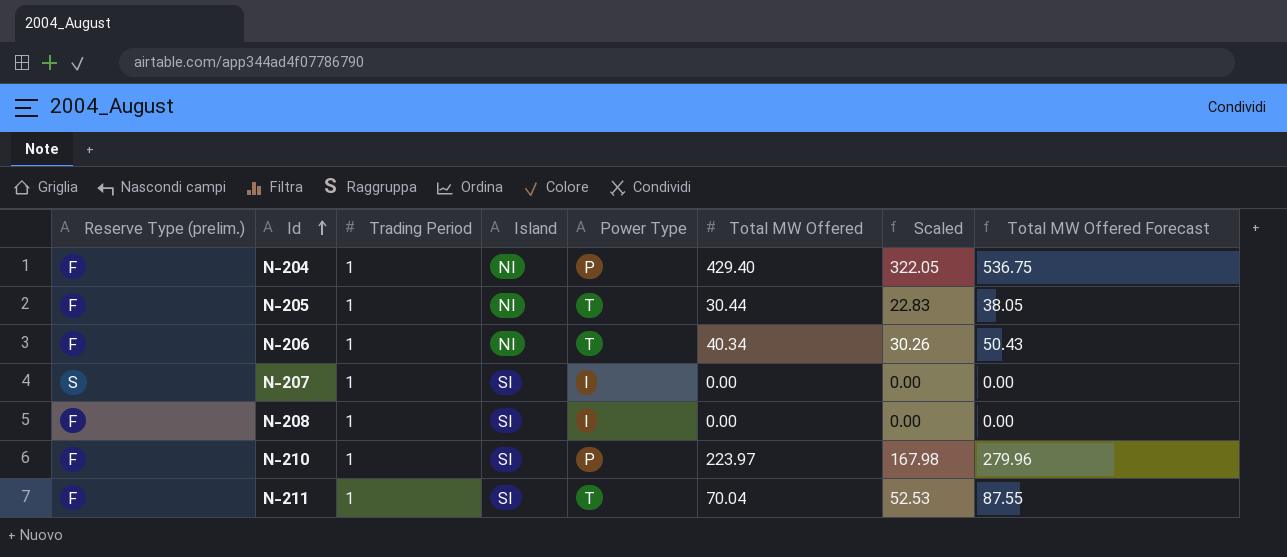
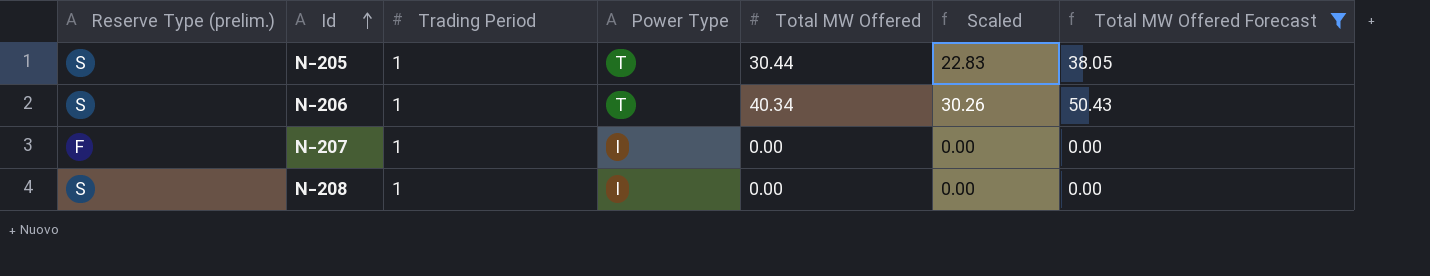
filter: none -> Total MW Offered Forecast <= 50.43
column Island | position: 4 -> none
N-205 | Reserve Type (prelim.): F -> S
N-206 | Reserve Type (prelim.): F -> S
N-207 | Reserve Type (prelim.): S -> F
N-208 | Reserve Type (prelim.): F -> S

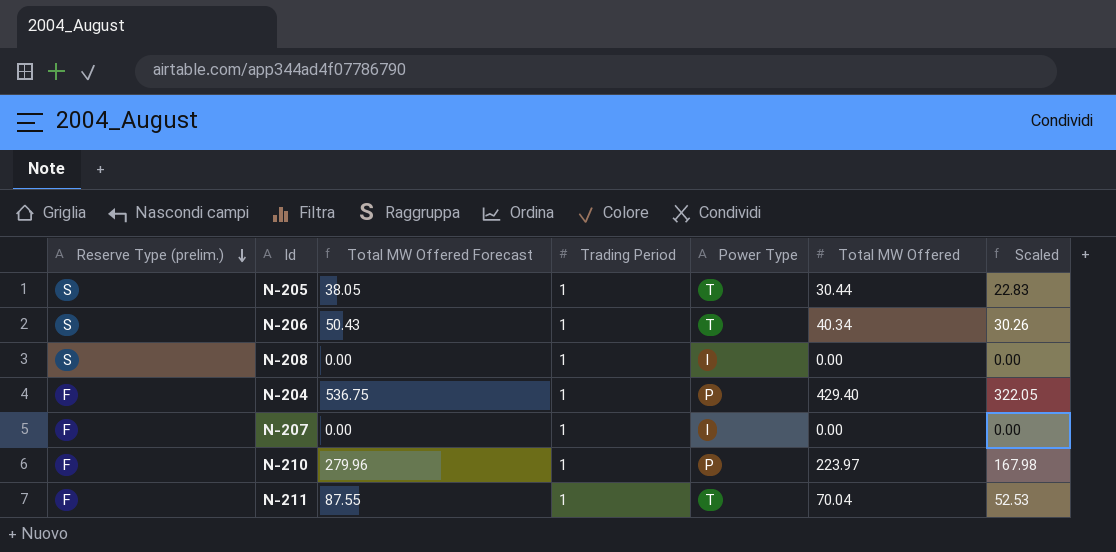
filter: Total MW Offered Forecast <= 50.43 -> none
row order: Id ascending -> Reserve Type (prelim.) descending
column Total MW Offered Forecast | position: 7 -> 3

